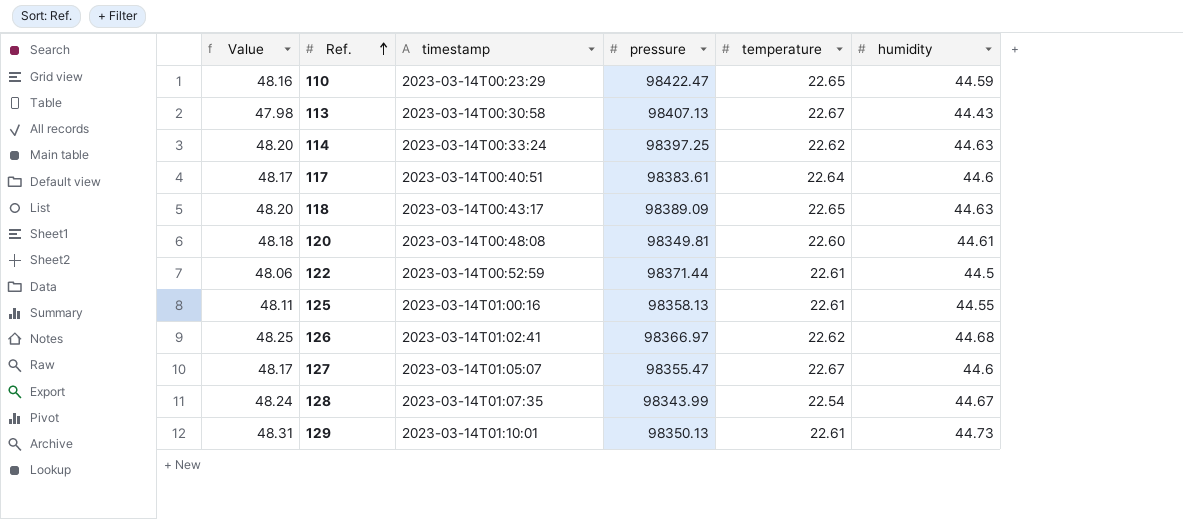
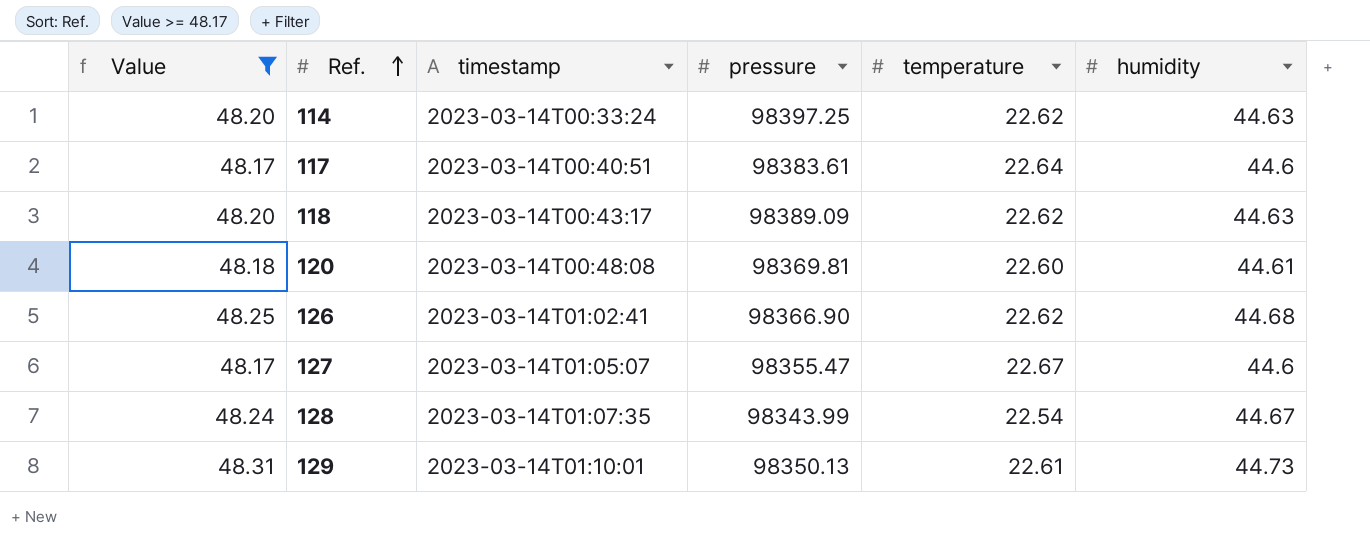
filter: none -> Value >= 48.17
118 | temperature: 22.65 -> 22.62
120 | pressure: 98349.81 -> 98369.81
126 | pressure: 98366.97 -> 98366.90

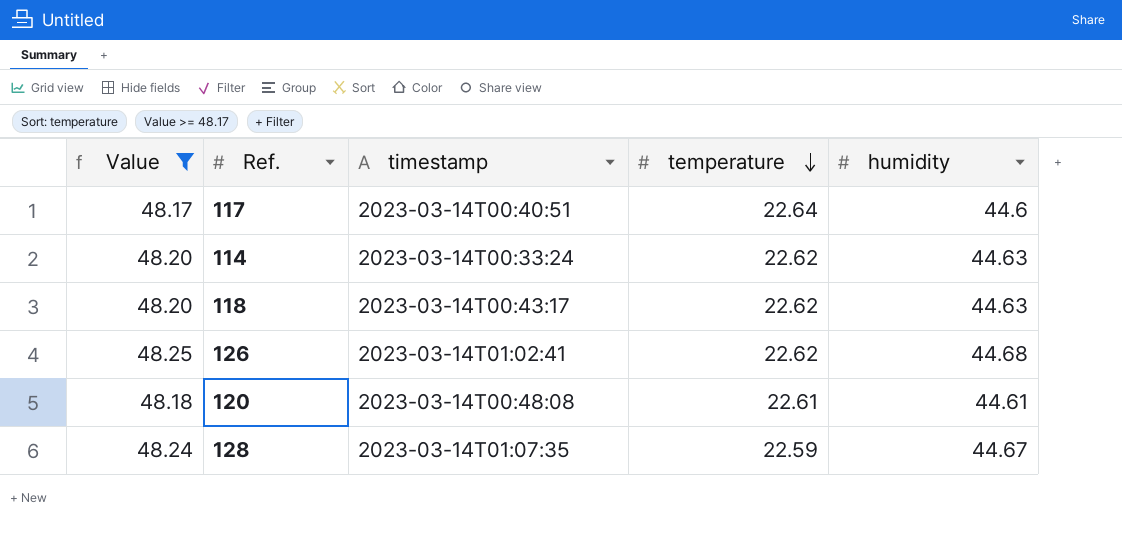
row order: Ref. ascending -> temperature descending
column pressure | position: 4 -> none
row 127: 48.17 | 2023-03-14T01:05:07 | 98355.47 | 22.67 | 44.6 -> none
row 129: 48.31 | 2023-03-14T01:10:01 | 98350.13 | 22.61 | 44.73 -> none
120 | temperature: 22.60 -> 22.61
128 | temperature: 22.54 -> 22.59

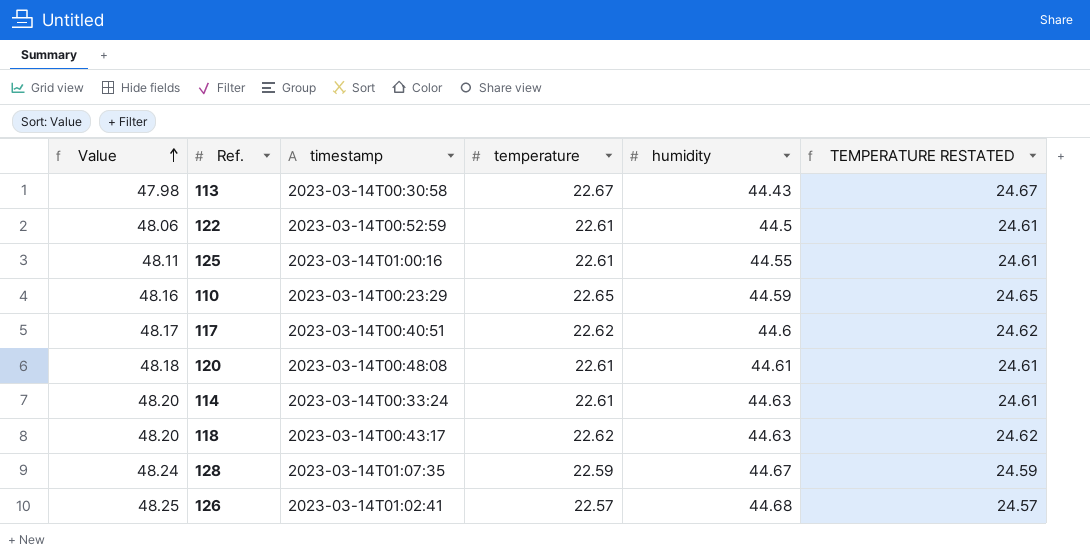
filter: Value >= 48.17 -> none
row order: temperature descending -> Value ascending
column TEMPERATURE RESTATED | formula: none -> [temperature] + 2
117 | temperature: 22.64 -> 22.62
114 | temperature: 22.62 -> 22.61
126 | temperature: 22.62 -> 22.57

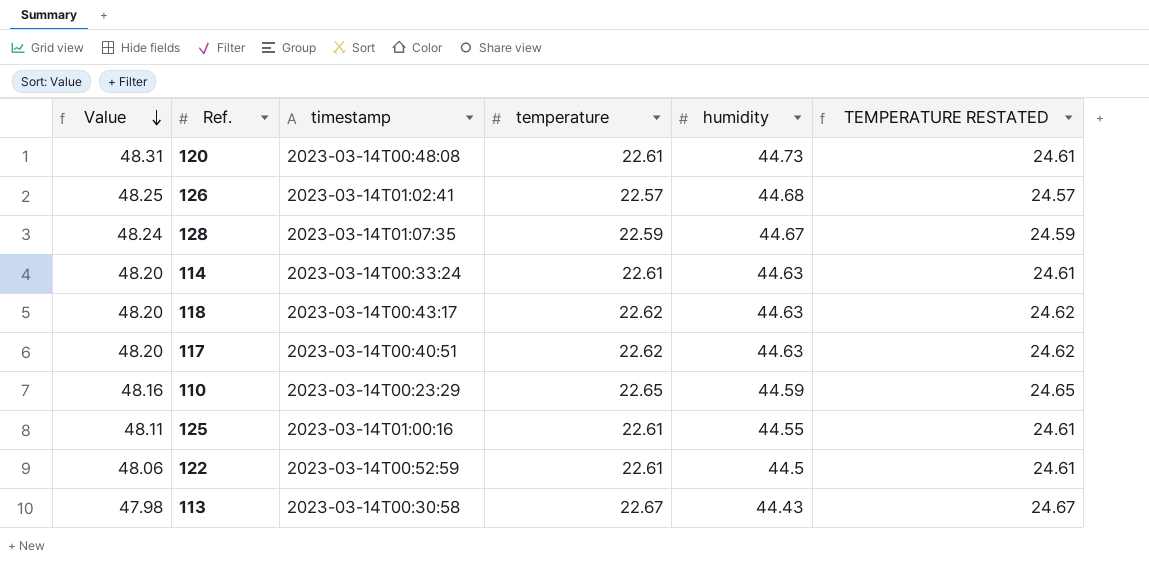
row order: Value ascending -> Value descending
120 | Value: 48.18 -> 48.31
120 | humidity: 44.61 -> 44.73
117 | Value: 48.17 -> 48.20
117 | humidity: 44.6 -> 44.63

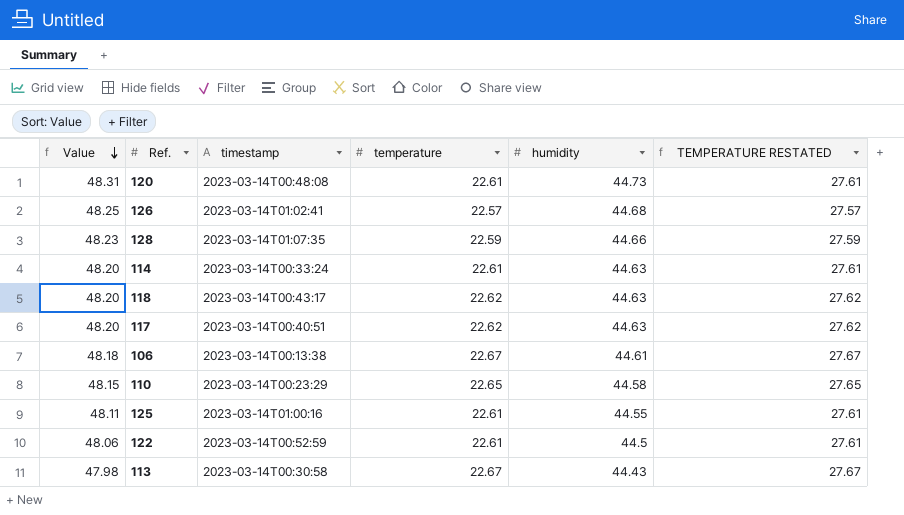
column TEMPERATURE RESTATED | formula: [temperature] + 2 -> [temperature] + 5
128 | Value: 48.24 -> 48.23
128 | humidity: 44.67 -> 44.66
row 106: none -> 48.18 | 2023-03-14T00:13:38 | 22.67 | 44.61 | 27.67
110 | Value: 48.16 -> 48.15
110 | humidity: 44.59 -> 44.58

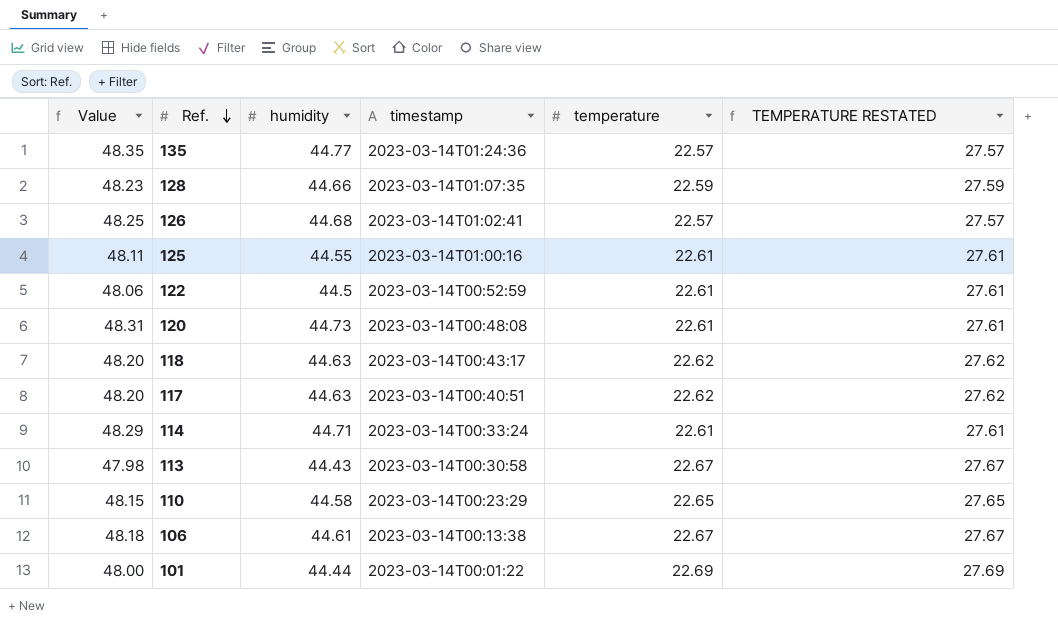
row order: Value descending -> Ref. descending
column humidity | position: 5 -> 3
row 135: none -> 48.35 | 44.77 | 2023-03-14T01:24:36 | 22.57 | 27.57
114 | Value: 48.20 -> 48.29
114 | humidity: 44.63 -> 44.71
row 101: none -> 48.00 | 44.44 | 2023-03-14T00:01:22 | 22.69 | 27.69

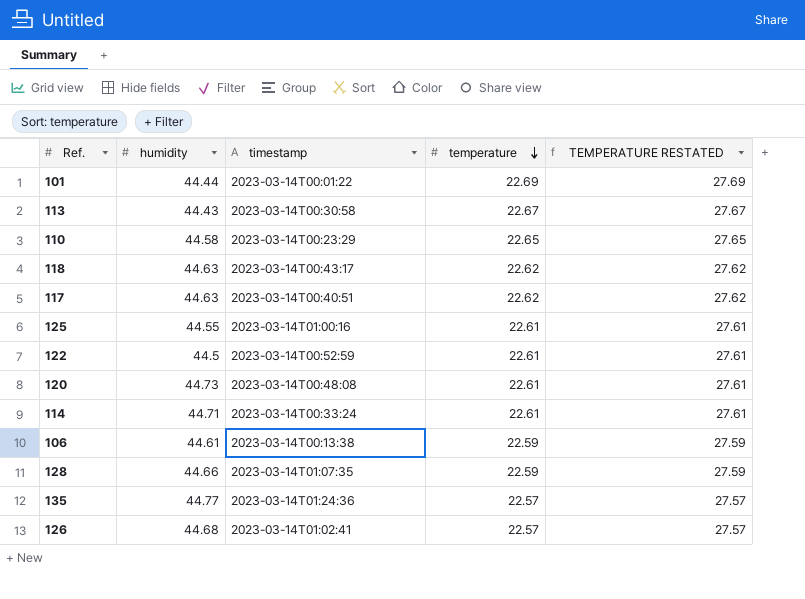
row order: Ref. descending -> temperature descending
column Value | formula: [humidity] * 1.08 -> none
106 | temperature: 22.67 -> 22.59
106 | TEMPERATURE RESTATED: 27.67 -> 27.59

